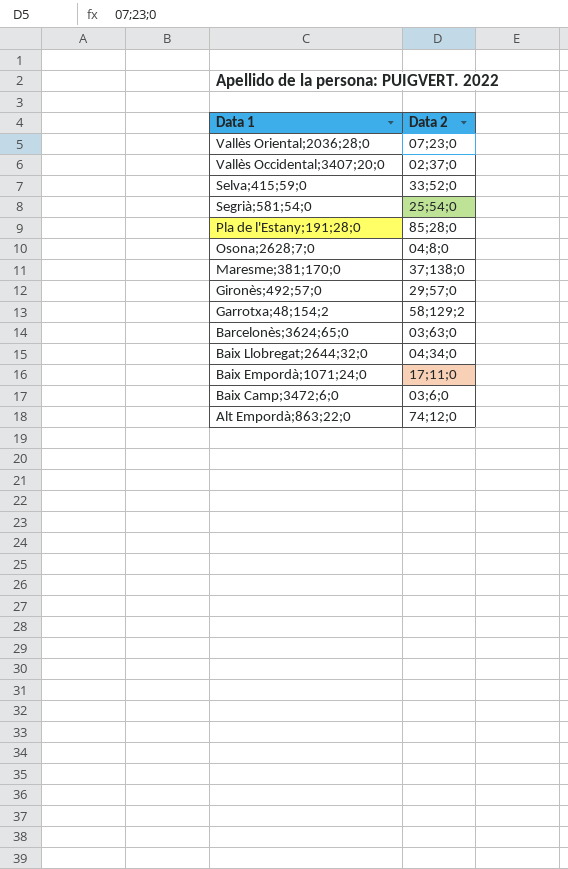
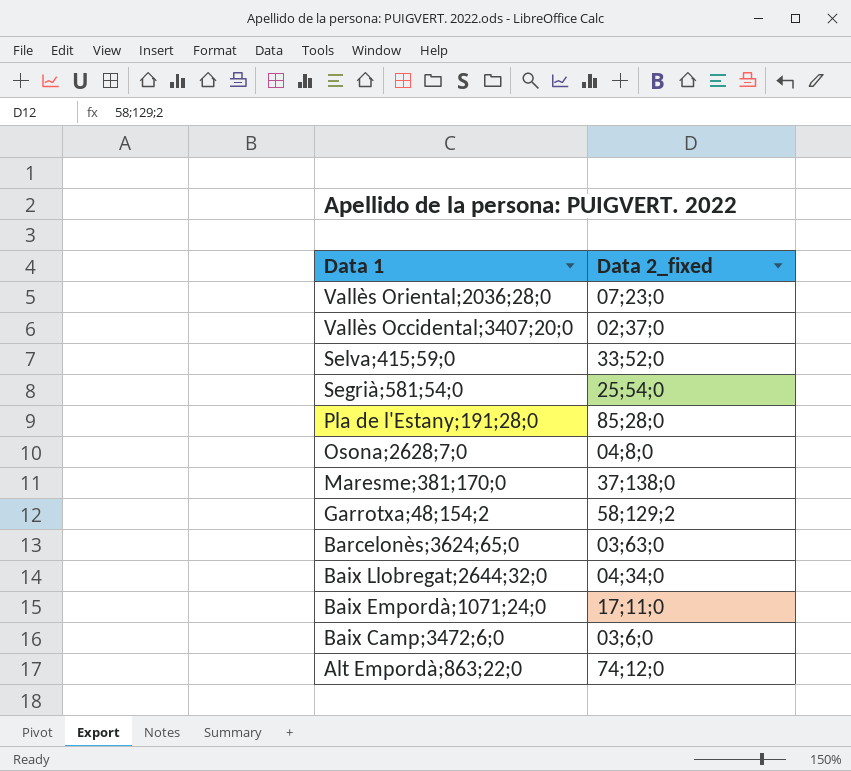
column name: Data 2 -> Data 2_fixed
row Gironès;492;57;0: 29;57;0 -> none

